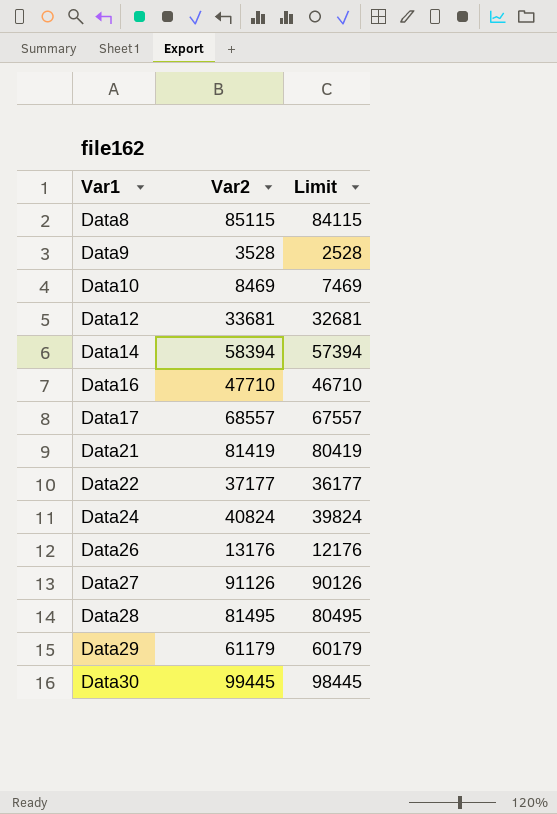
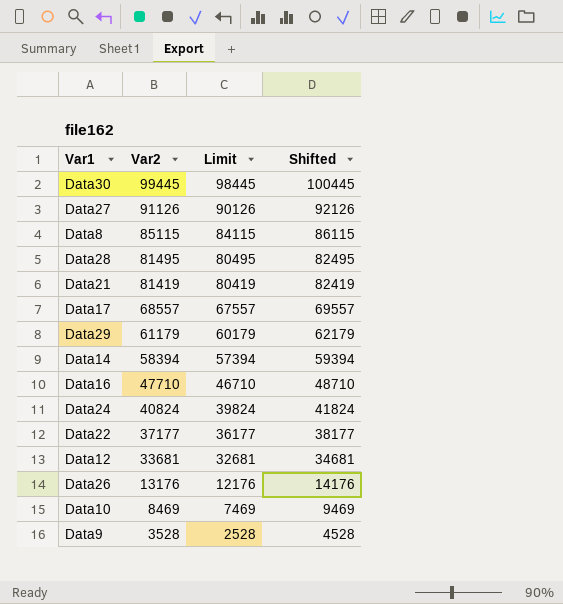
row order: Var1 ascending -> Var2 descending
column Shifted | formula: none -> [Var2] + 1000

